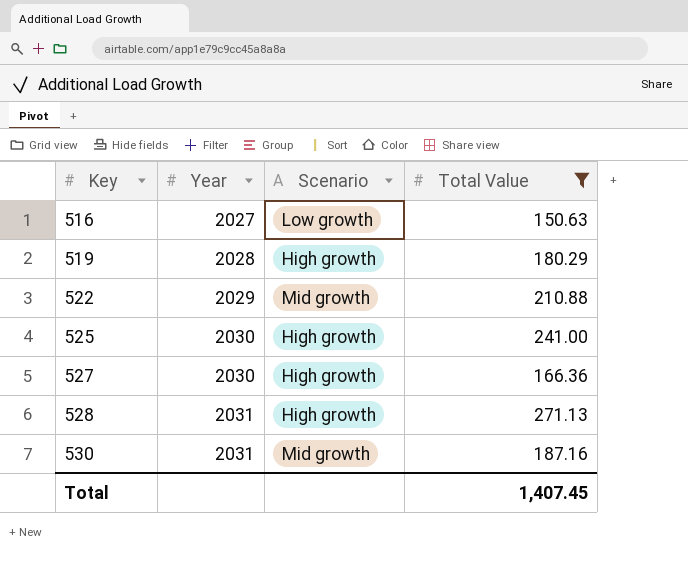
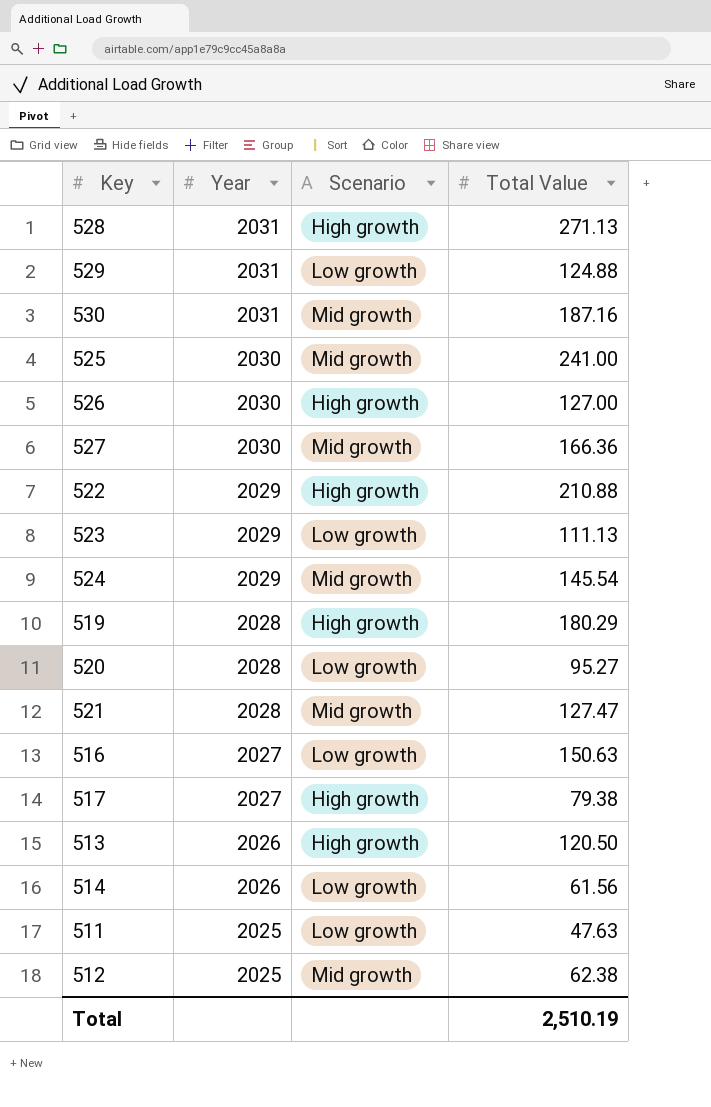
filter: Total Value >= 150.63 -> none
row order: Key ascending -> Year descending
525 | Scenario: High growth -> Mid growth
527 | Scenario: High growth -> Mid growth
522 | Scenario: Mid growth -> High growth
Total | Total Value: 1,407.45 -> 2,510.19

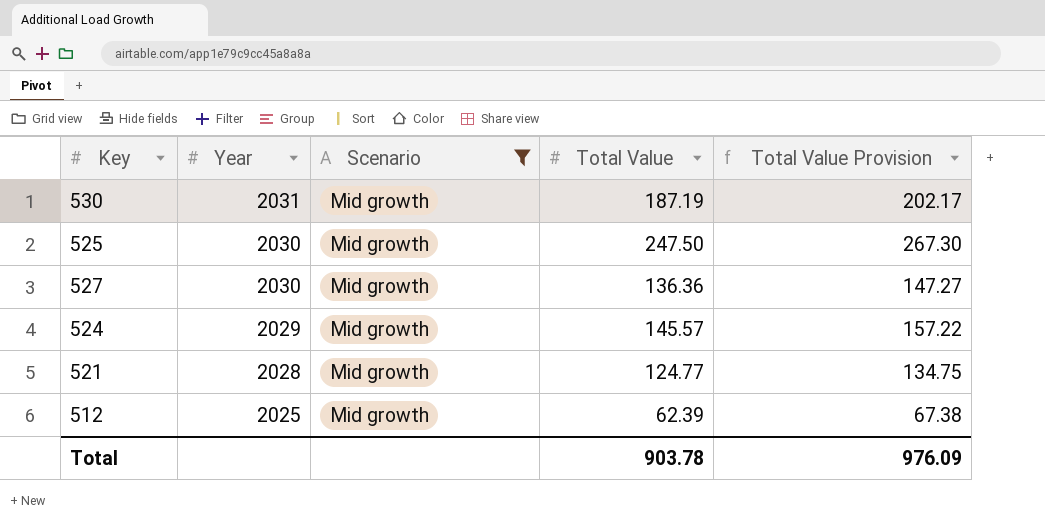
filter: none -> Scenario = Mid growth
column Total Value Provision | formula: none -> [Total Value] * 1.08
530 | Total Value: 187.16 -> 187.19
525 | Total Value: 241.00 -> 247.50
527 | Total Value: 166.36 -> 136.36
524 | Total Value: 145.54 -> 145.57
521 | Total Value: 127.47 -> 124.77
512 | Total Value: 62.38 -> 62.39
Total | Total Value: 2,510.19 -> 903.78

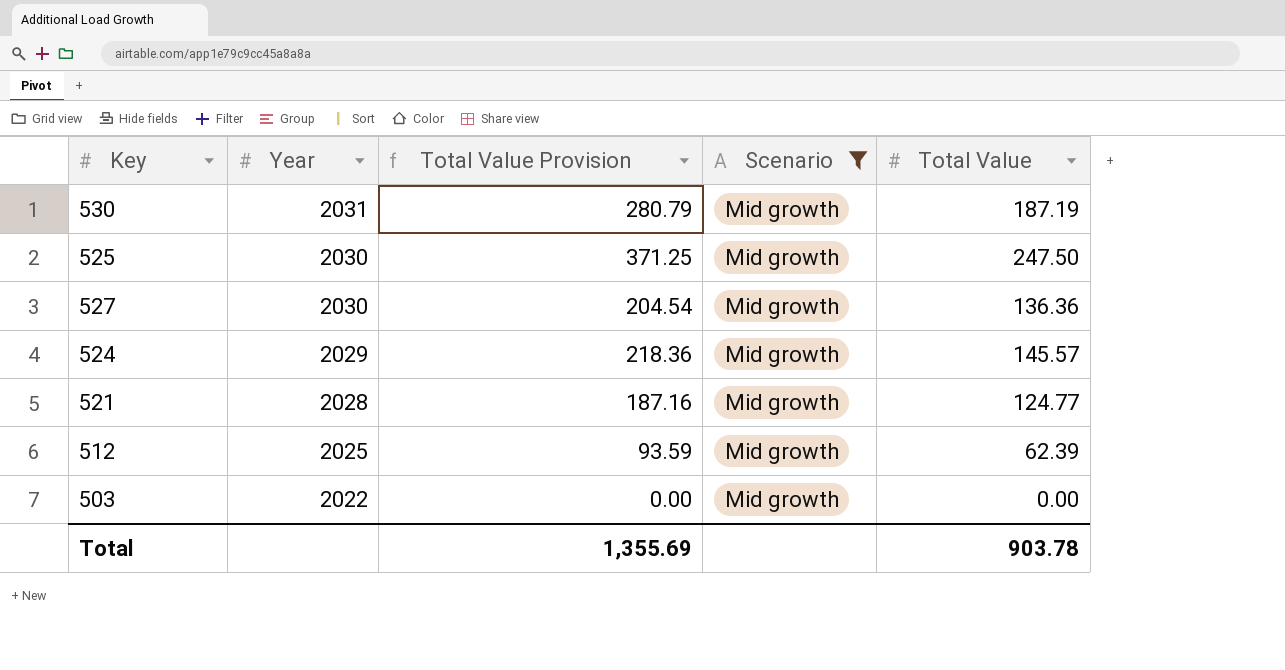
column Total Value Provision | formula: [Total Value] * 1.08 -> [Total Value] * 1.5
column Total Value Provision | position: 5 -> 3
row 503: none -> 2022 | 0.00 | Mid growth | 0.00
Total | Total Value Provision: 976.09 -> 1,355.69

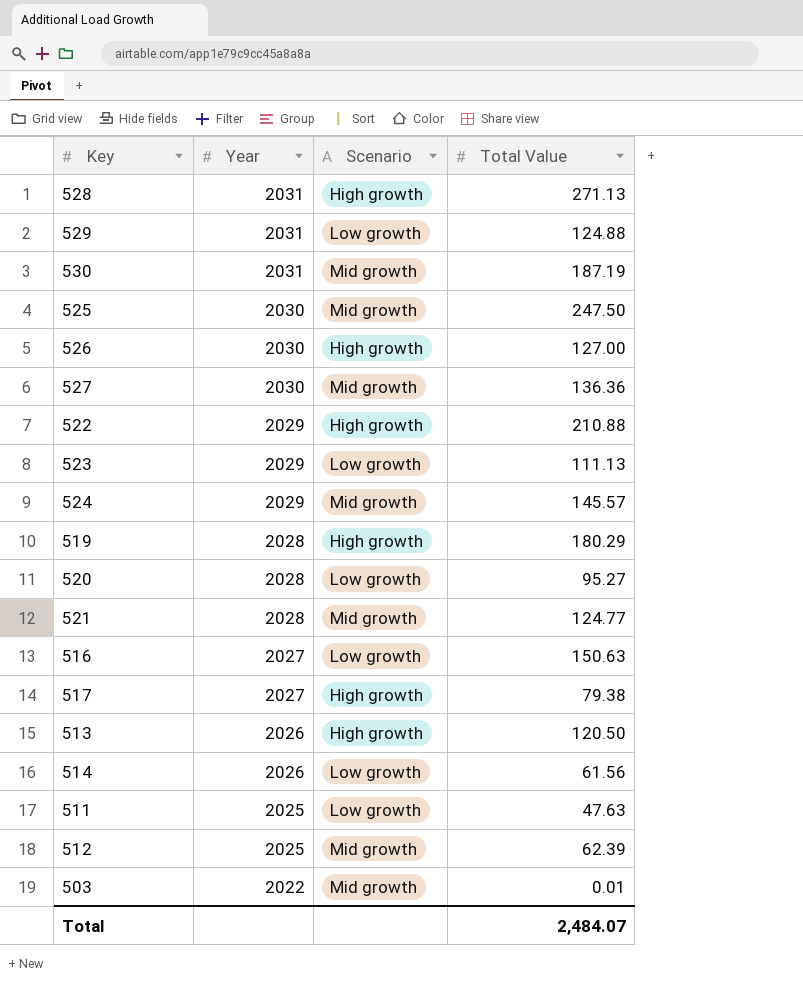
filter: Scenario = Mid growth -> none
column Total Value Provision | formula: [Total Value] * 1.5 -> none
503 | Total Value: 0.00 -> 0.01
Total | Total Value: 903.78 -> 2,484.07

